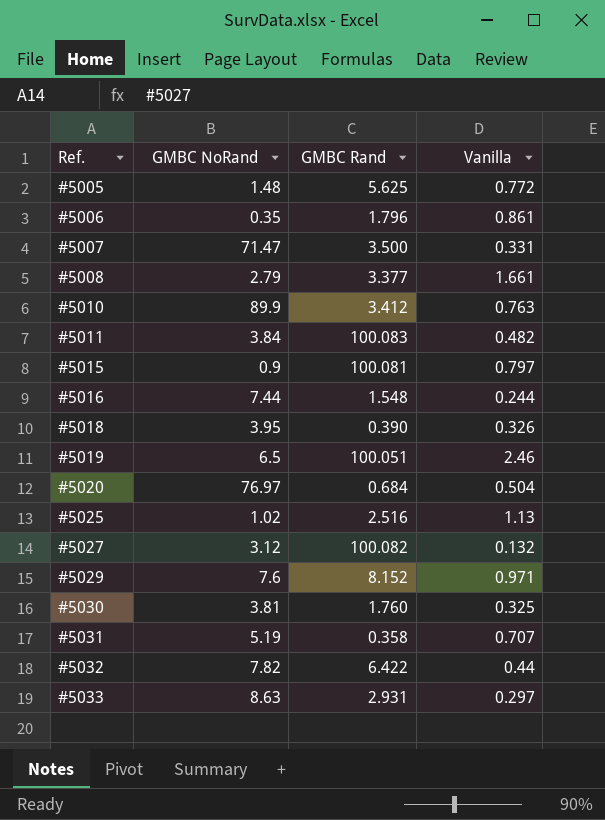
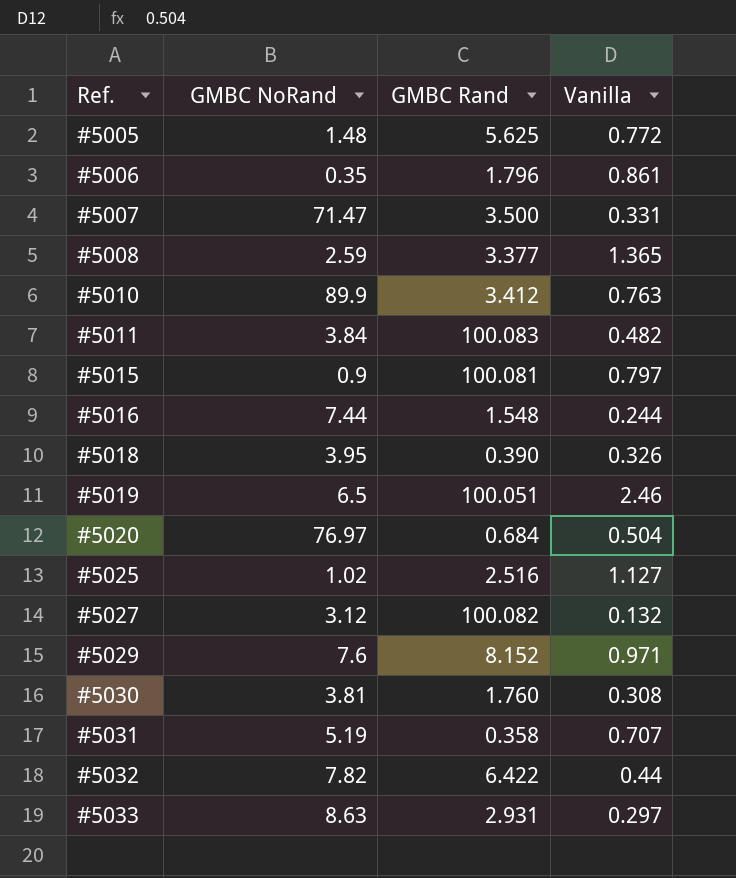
#5008 | GMBC NoRand: 2.79 -> 2.59
#5008 | Vanilla: 1.661 -> 1.365
#5025 | Vanilla: 1.13 -> 1.127
#5030 | Vanilla: 0.325 -> 0.308

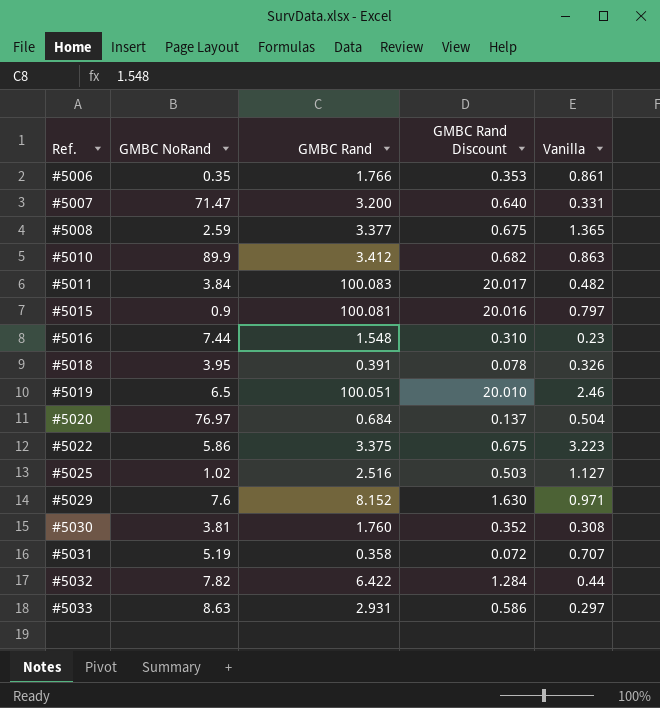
column GMBC Rand Discount | formula: none -> [GMBC Rand] * 0.2
row #5005: 1.48 | 5.625 | 0.772 -> none
row #5027: 3.12 | 100.082 | 0.132 -> none
#5006 | GMBC Rand: 1.796 -> 1.766
#5007 | GMBC Rand: 3.500 -> 3.200
#5010 | Vanilla: 0.763 -> 0.863
#5016 | Vanilla: 0.244 -> 0.23
#5018 | GMBC Rand: 0.390 -> 0.391
row #5022: none -> 5.86 | 3.375 | 0.675 | 3.223

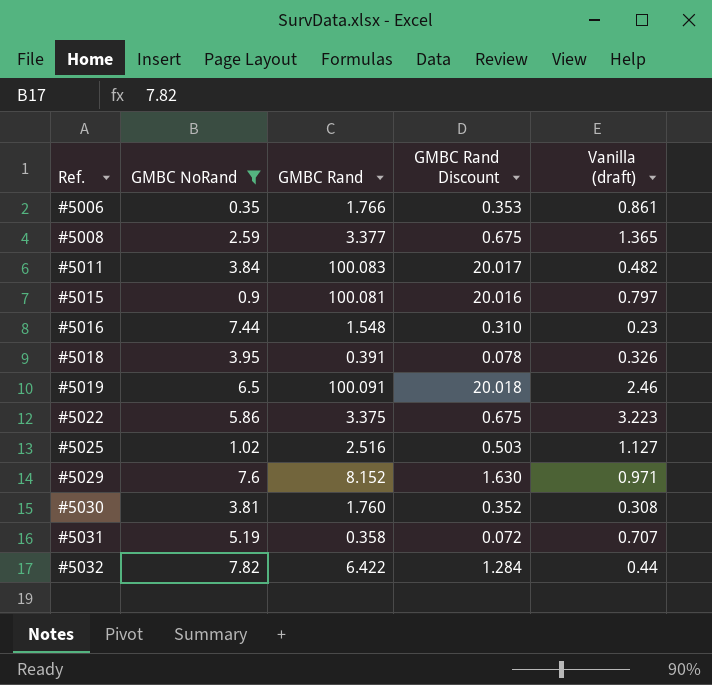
filter: none -> GMBC NoRand <= 7.82
column name: Vanilla -> Vanilla (draft)
#5019 | GMBC Rand: 100.051 -> 100.091
#5019 | GMBC Rand Discount: 20.010 -> 20.018

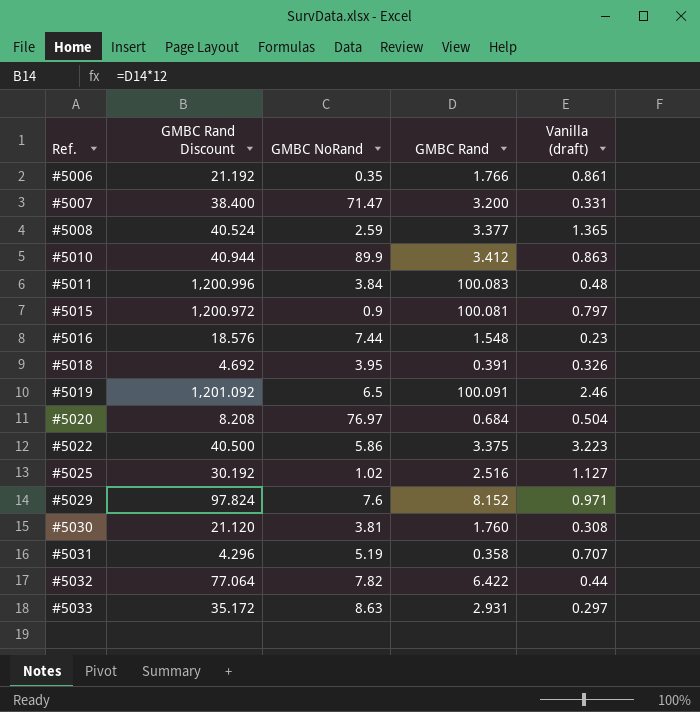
filter: GMBC NoRand <= 7.82 -> none
column GMBC Rand Discount | formula: [GMBC Rand] * 0.2 -> [GMBC Rand] * 12
column GMBC Rand Discount | position: 4 -> 2
#5011 | Vanilla (draft): 0.482 -> 0.48

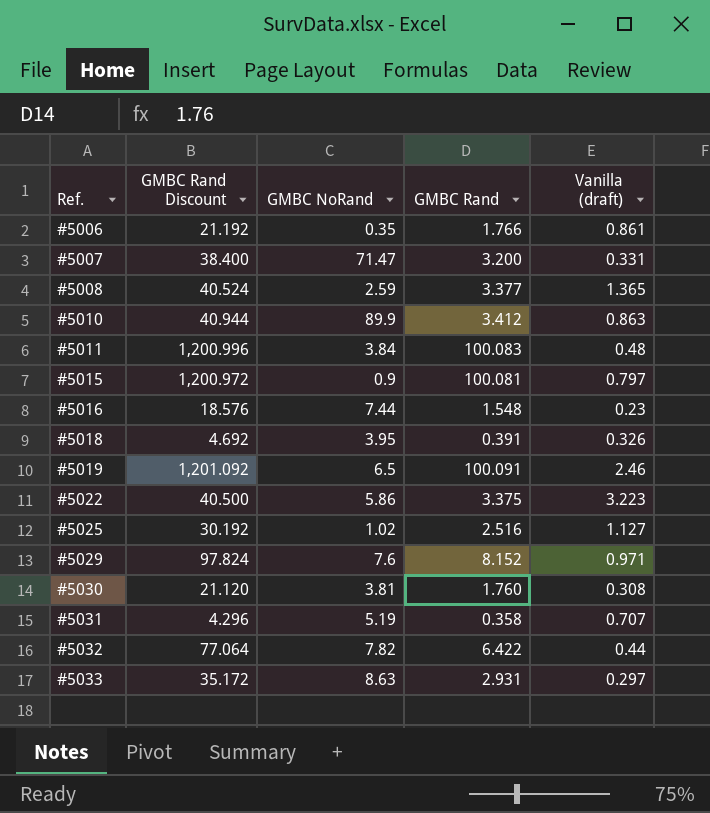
row #5020: 8.208 | 76.97 | 0.684 | 0.504 -> none

